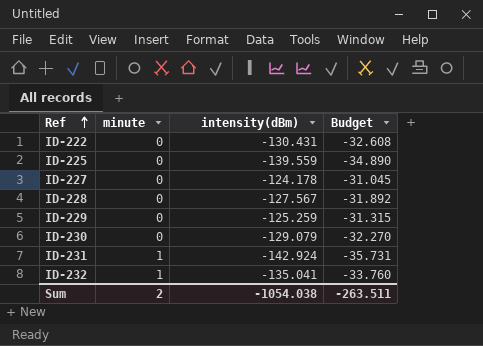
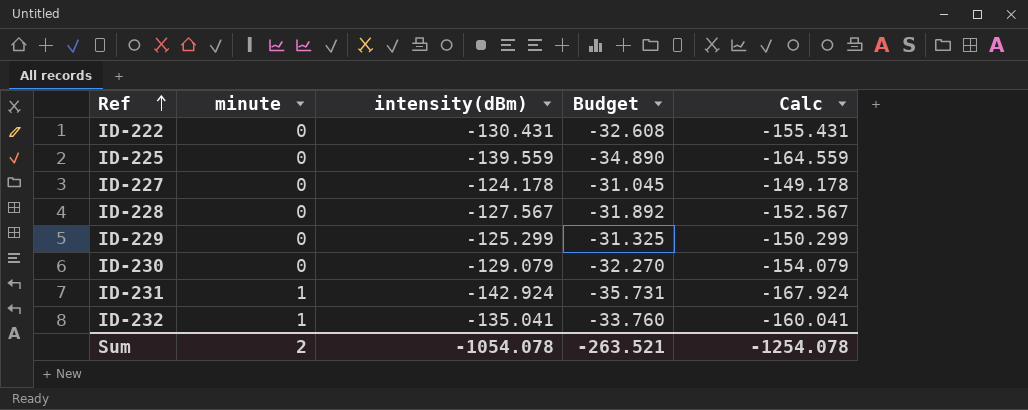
column Calc | formula: none -> [intensity(dBm)] - 25
ID-229 | intensity(dBm): -125.259 -> -125.299
ID-229 | Budget: -31.315 -> -31.325
Sum | intensity(dBm): -1054.038 -> -1054.078
Sum | Budget: -263.511 -> -263.521

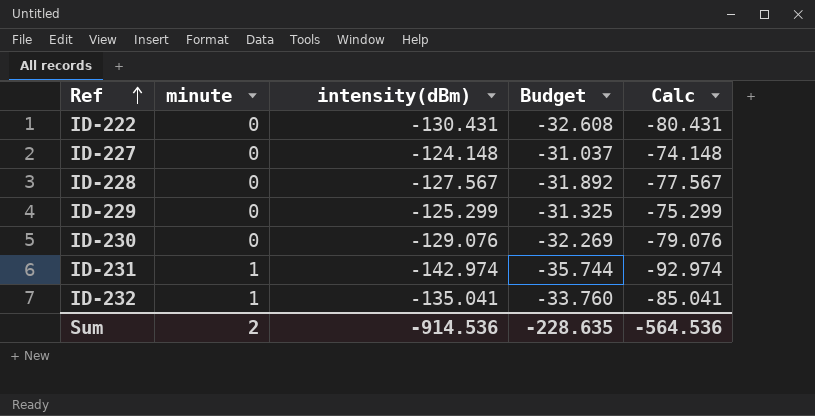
column Calc | formula: [intensity(dBm)] - 25 -> [intensity(dBm)] + 50
row ID-225: 0 | -139.559 | -34.890 | -164.559 -> none
ID-227 | intensity(dBm): -124.178 -> -124.148
ID-227 | Budget: -31.045 -> -31.037
ID-230 | intensity(dBm): -129.079 -> -129.076
ID-230 | Budget: -32.270 -> -32.269
ID-231 | intensity(dBm): -142.924 -> -142.974
ID-231 | Budget: -35.731 -> -35.744
Sum | intensity(dBm): -1054.078 -> -914.536
Sum | Budget: -263.521 -> -228.635
Sum | Calc: -1254.078 -> -564.536

